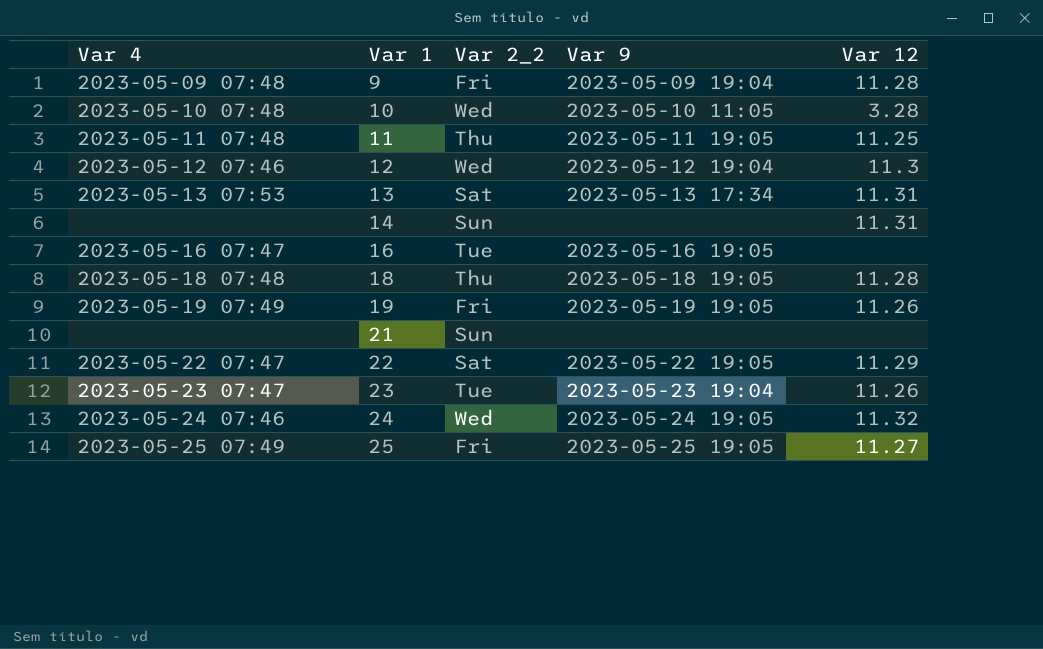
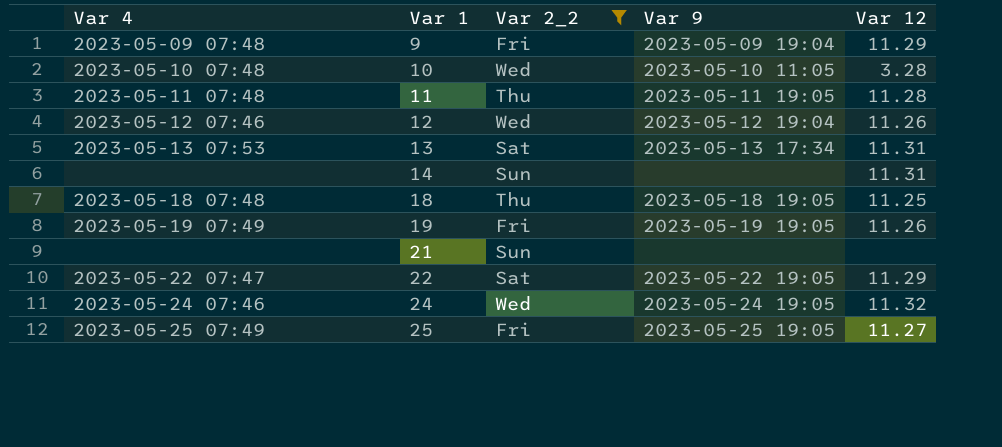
filter: none -> Var 2_2 != Tue
9 | Var 12: 11.28 -> 11.29
11 | Var 12: 11.25 -> 11.28
12 | Var 12: 11.3 -> 11.26
18 | Var 12: 11.28 -> 11.25

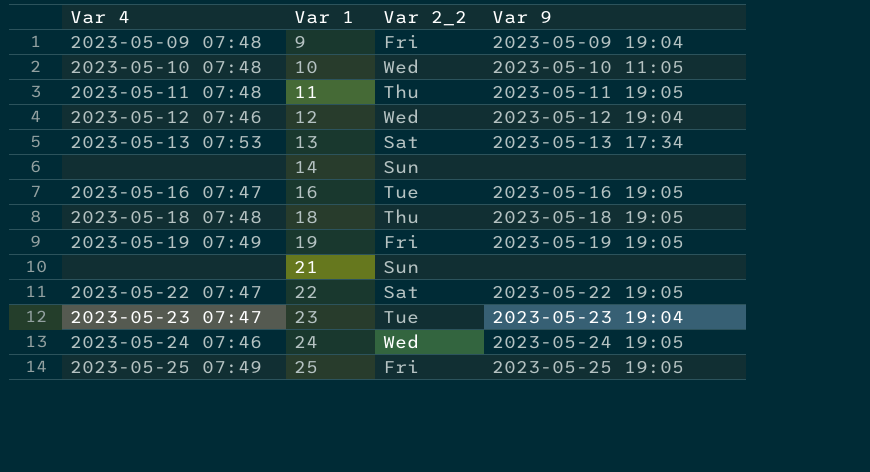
filter: Var 2_2 != Tue -> none
column Var 12 | position: 5 -> none

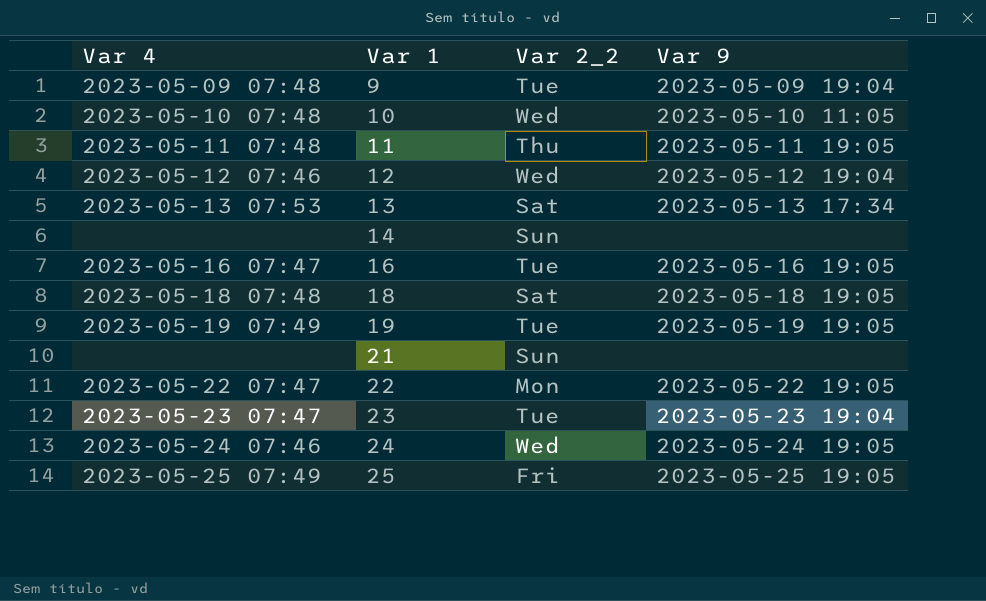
9 | Var 2_2: Fri -> Tue
18 | Var 2_2: Thu -> Sat
19 | Var 2_2: Fri -> Tue
22 | Var 2_2: Sat -> Mon

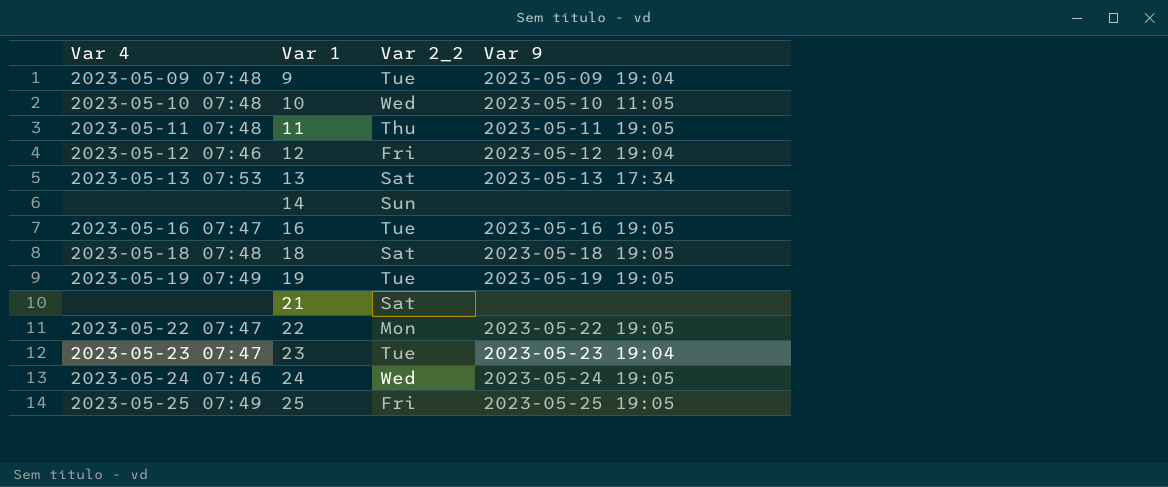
12 | Var 2_2: Wed -> Fri
21 | Var 2_2: Sun -> Sat

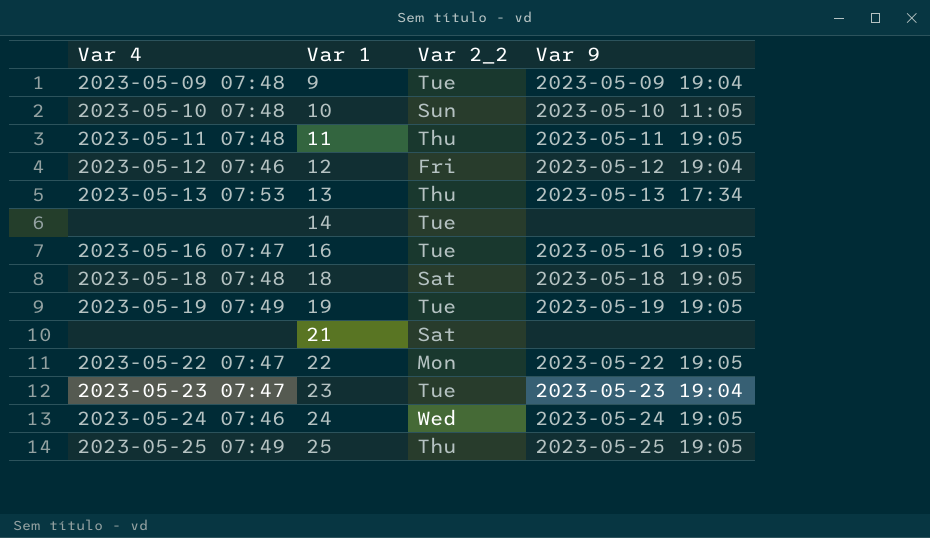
10 | Var 2_2: Wed -> Sun
13 | Var 2_2: Sat -> Thu
14 | Var 2_2: Sun -> Tue
25 | Var 2_2: Fri -> Thu

